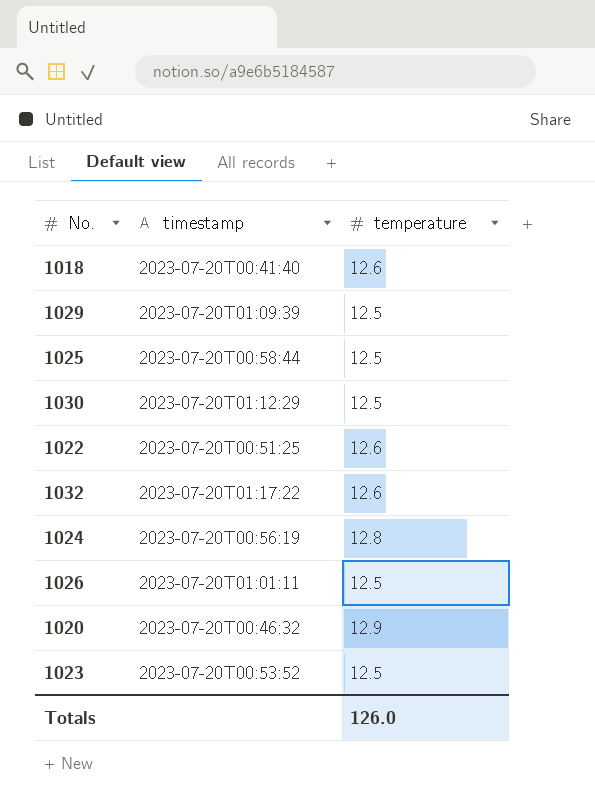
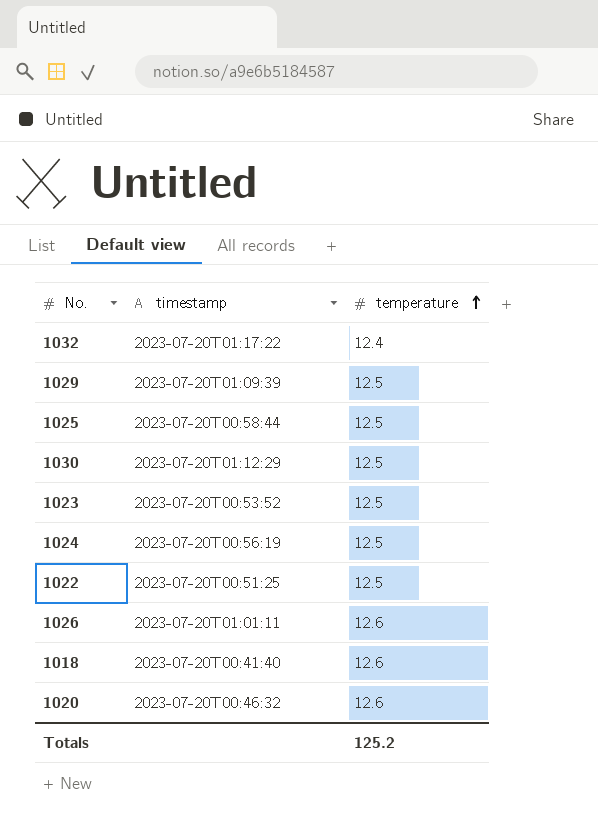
row order: none -> temperature ascending
1032 | temperature: 12.6 -> 12.4
1024 | temperature: 12.8 -> 12.5
1022 | temperature: 12.6 -> 12.5
1026 | temperature: 12.5 -> 12.6
1020 | temperature: 12.9 -> 12.6
Totals | temperature: 126.0 -> 125.2

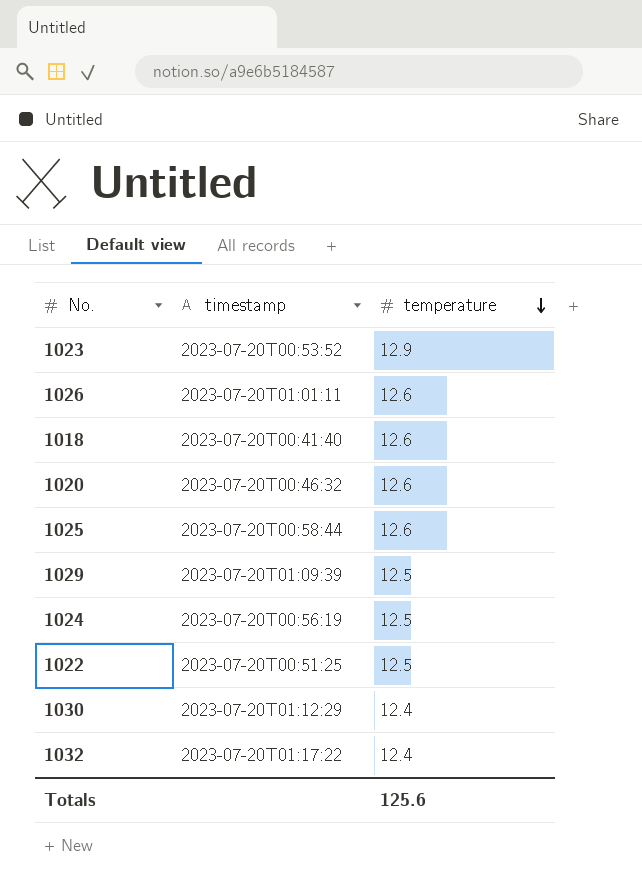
row order: temperature ascending -> temperature descending
1023 | temperature: 12.5 -> 12.9
1025 | temperature: 12.5 -> 12.6
1030 | temperature: 12.5 -> 12.4
Totals | temperature: 125.2 -> 125.6

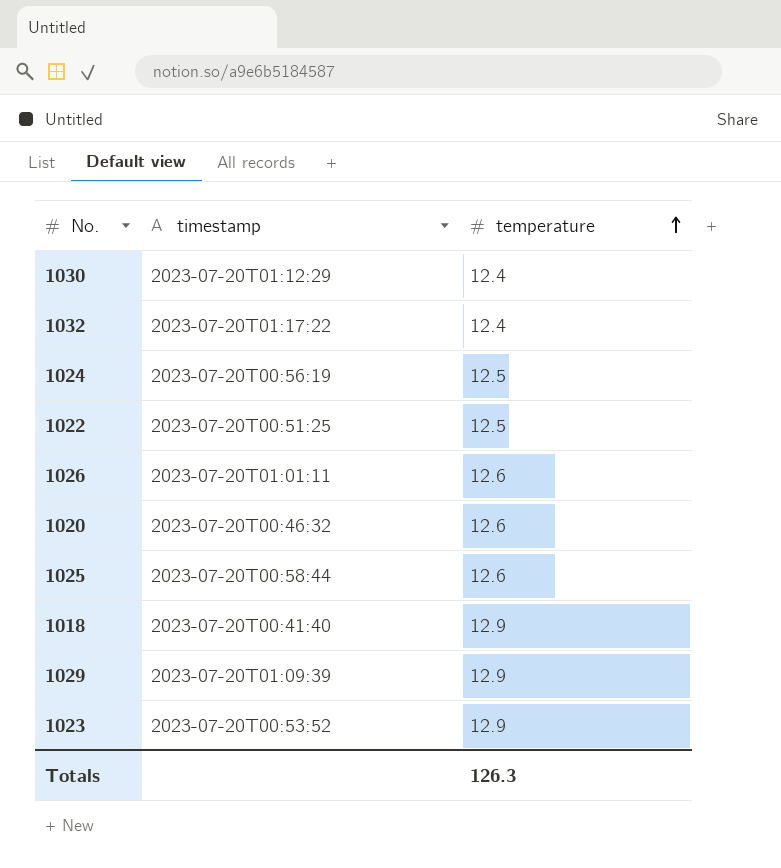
row order: temperature descending -> temperature ascending
1018 | temperature: 12.6 -> 12.9
1029 | temperature: 12.5 -> 12.9
Totals | temperature: 125.6 -> 126.3

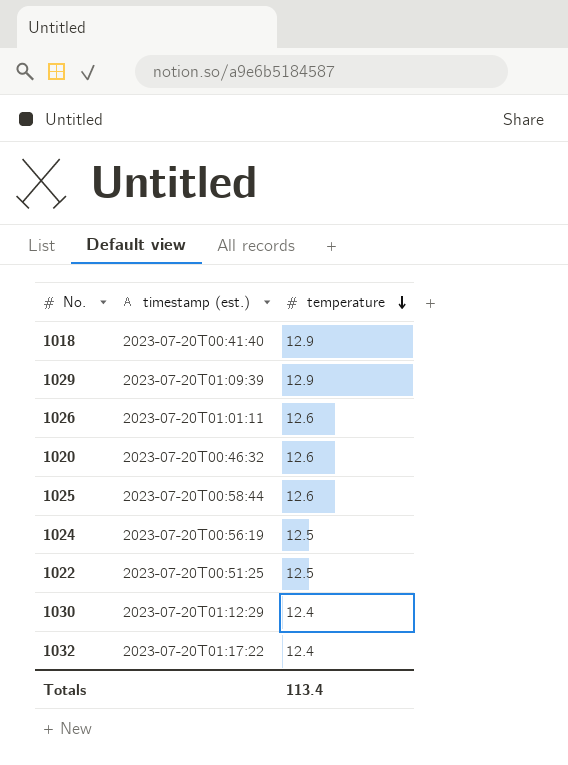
row order: temperature ascending -> temperature descending
column name: timestamp -> timestamp (est.)
row 1023: 2023-07-20T00:53:52 | 12.9 -> none
Totals | temperature: 126.3 -> 113.4

